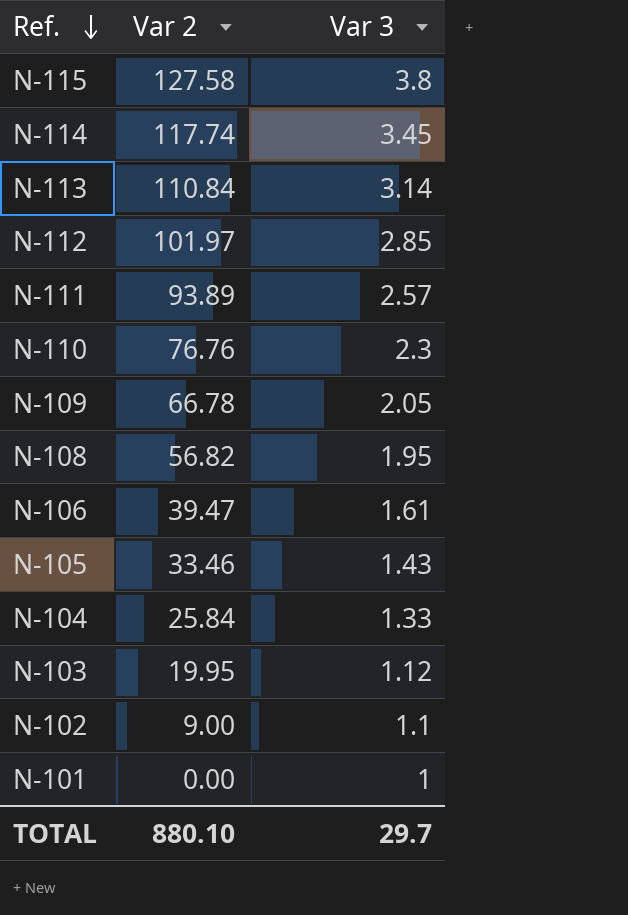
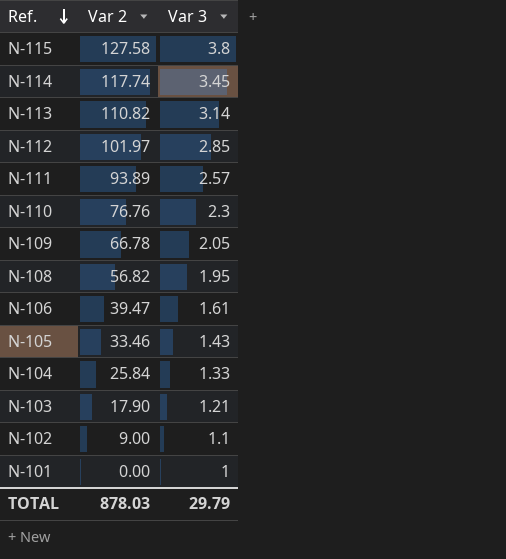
N-113 | Var 2: 110.84 -> 110.82
N-103 | Var 2: 19.95 -> 17.90
N-103 | Var 3: 1.12 -> 1.21
TOTAL | Var 2: 880.10 -> 878.03
TOTAL | Var 3: 29.7 -> 29.79

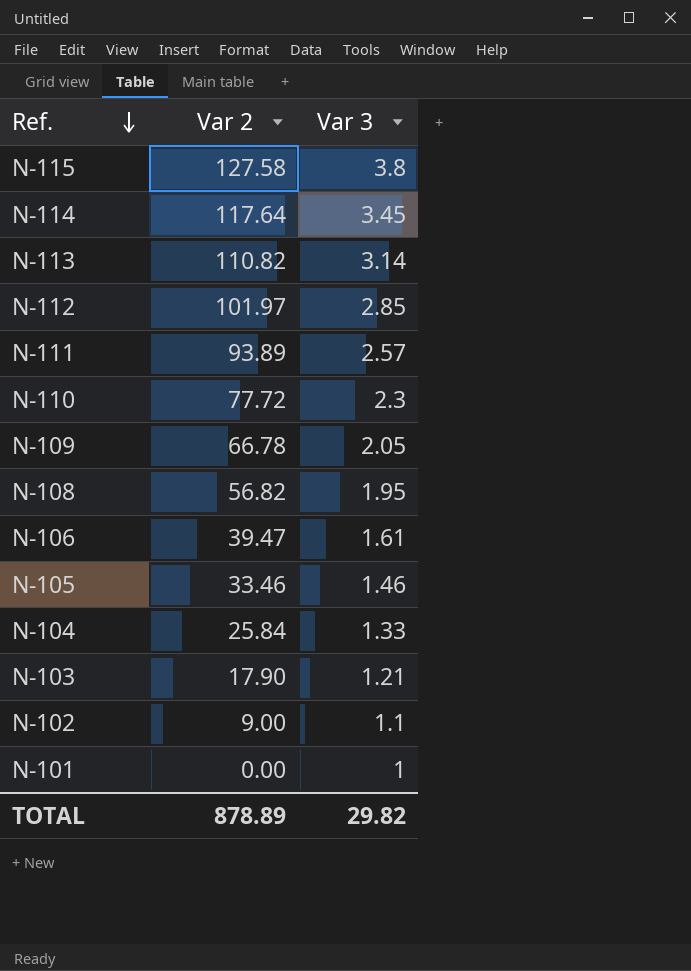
N-114 | Var 2: 117.74 -> 117.64
N-110 | Var 2: 76.76 -> 77.72
N-105 | Var 3: 1.43 -> 1.46
TOTAL | Var 2: 878.03 -> 878.89
TOTAL | Var 3: 29.79 -> 29.82

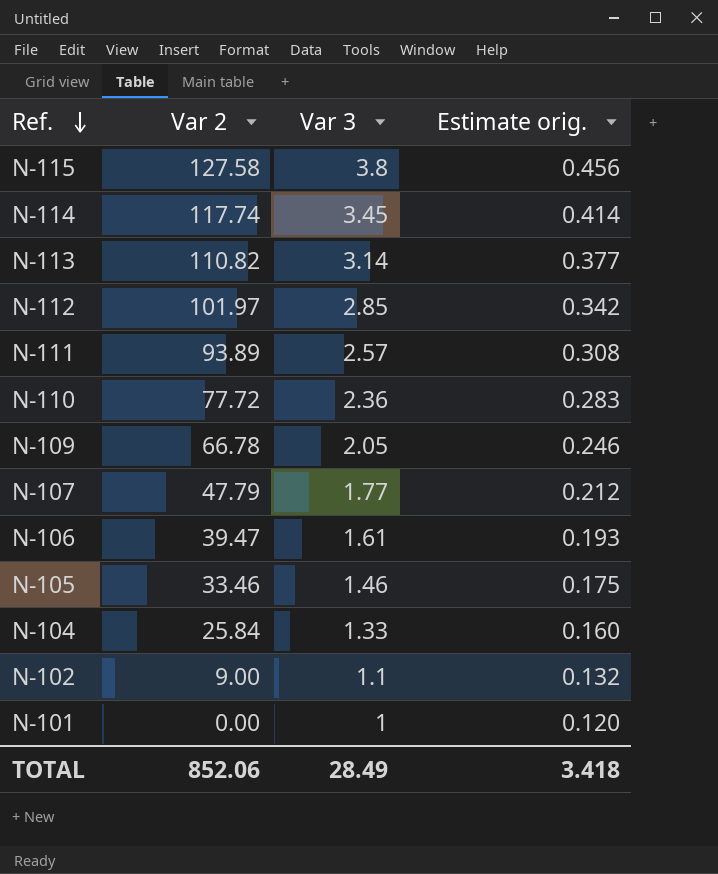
column Estimate orig. | formula: none -> [Var 3] * 0.12
row N-108: 56.82 | 1.95 -> none
row N-103: 17.90 | 1.21 -> none
N-114 | Var 2: 117.64 -> 117.74
N-110 | Var 3: 2.3 -> 2.36
row N-107: none -> 47.79 | 1.77 | 0.212
TOTAL | Var 2: 878.89 -> 852.06
TOTAL | Var 3: 29.82 -> 28.49

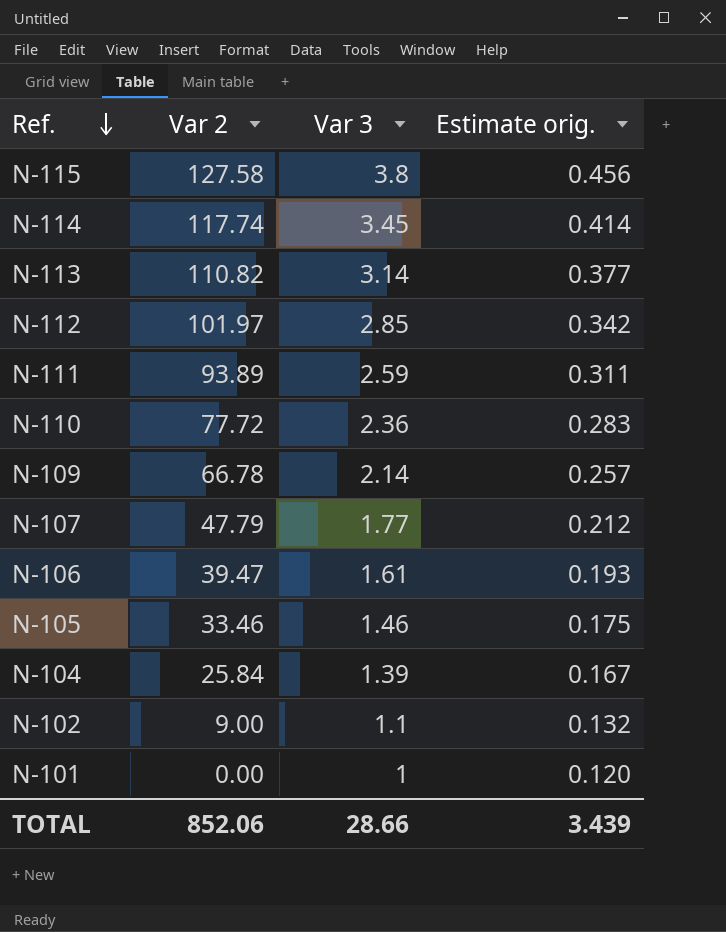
N-111 | Var 3: 2.57 -> 2.59
N-111 | Estimate orig.: 0.308 -> 0.311
N-109 | Var 3: 2.05 -> 2.14
N-109 | Estimate orig.: 0.246 -> 0.257
N-104 | Var 3: 1.33 -> 1.39
N-104 | Estimate orig.: 0.160 -> 0.167
TOTAL | Var 3: 28.49 -> 28.66
TOTAL | Estimate orig.: 3.418 -> 3.439

